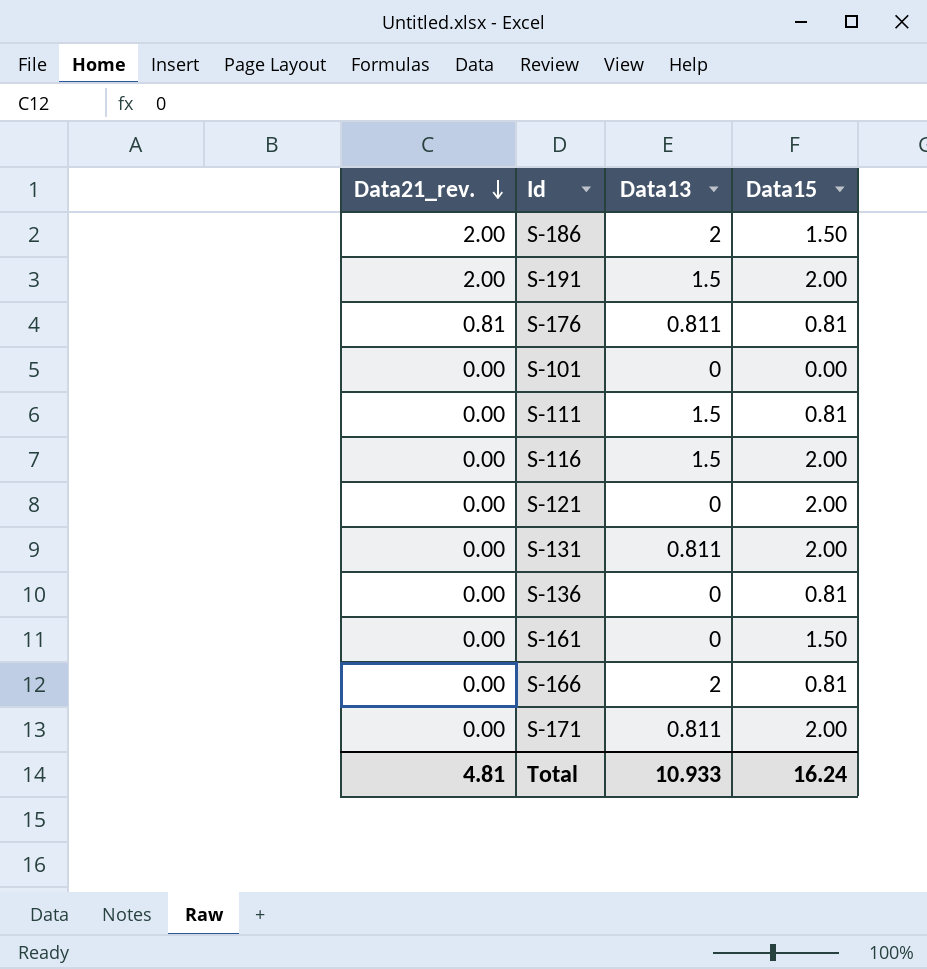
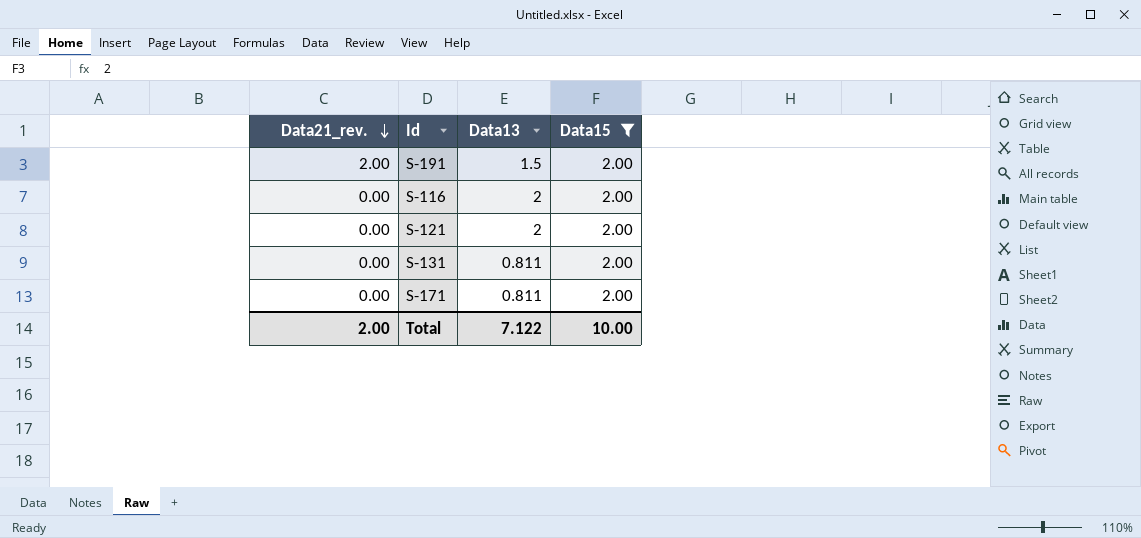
filter: none -> Data15 = 2.00
S-116 | Data13: 1.5 -> 2
S-121 | Data13: 0 -> 2
Total | Data21_rev.: 4.81 -> 2.00
Total | Data13: 10.933 -> 7.122
Total | Data15: 16.24 -> 10.00

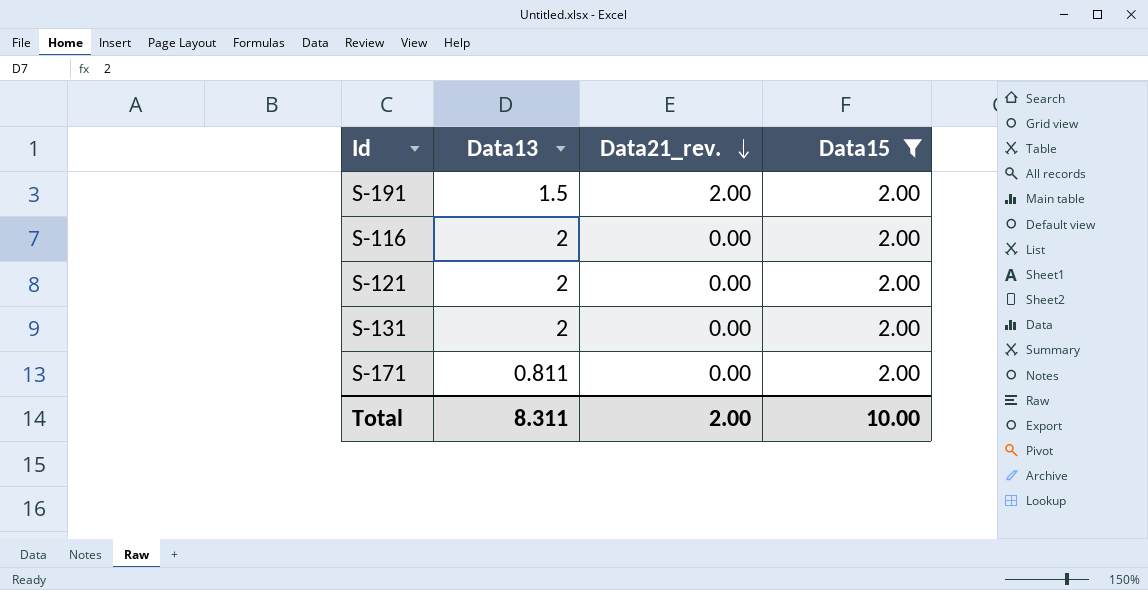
column Data21_rev. | position: 1 -> 3
S-131 | Data13: 0.811 -> 2
Total | Data13: 7.122 -> 8.311

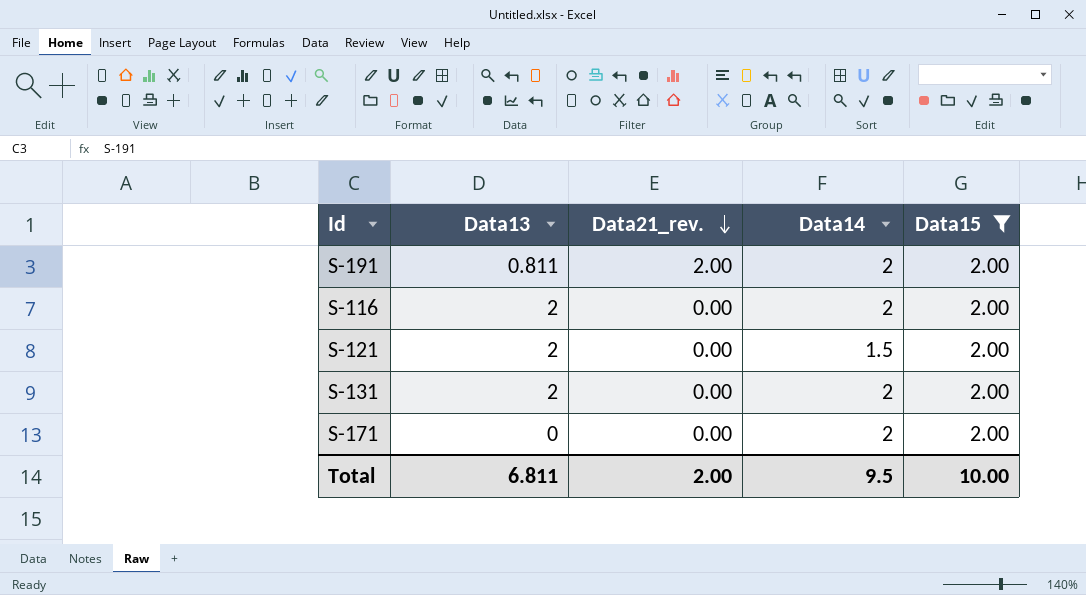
column Data14 | position: none -> 4
S-191 | Data13: 1.5 -> 0.811
S-171 | Data13: 0.811 -> 0
Total | Data13: 8.311 -> 6.811

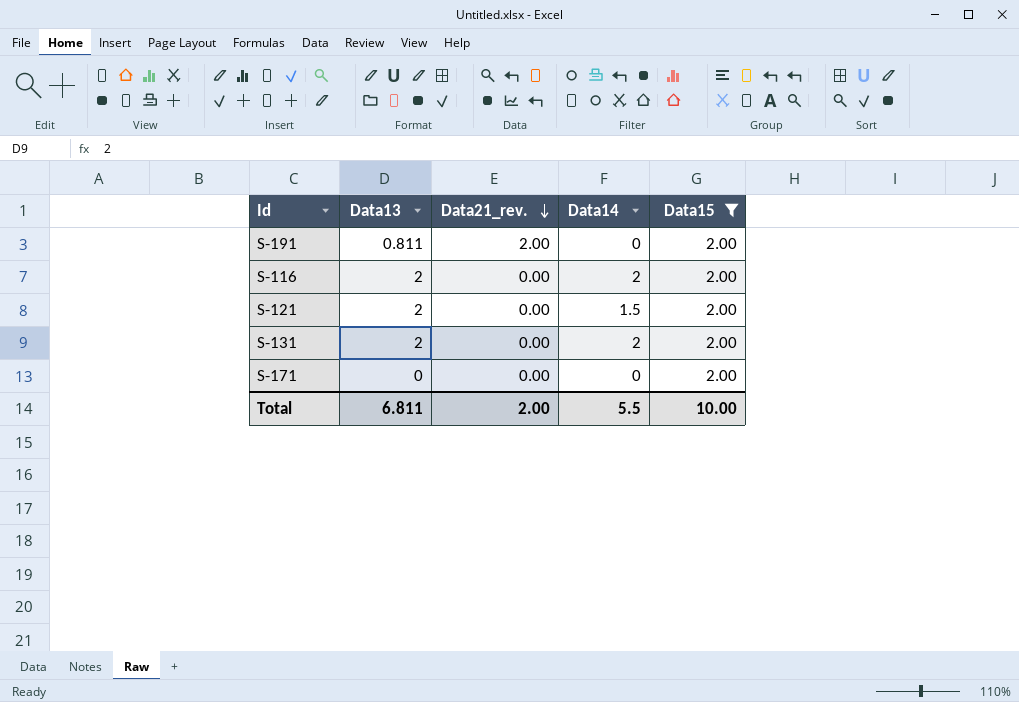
S-191 | Data14: 2 -> 0
S-171 | Data14: 2 -> 0
Total | Data14: 9.5 -> 5.5

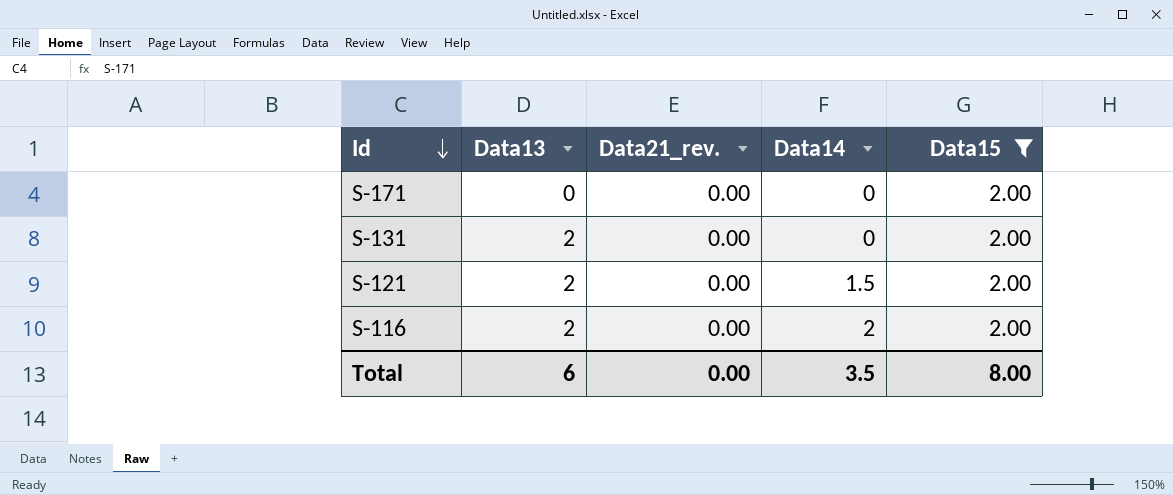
row order: Data21_rev. descending -> Id descending
row S-191: 0.811 | 2.00 | 0 | 2.00 -> none
S-131 | Data14: 2 -> 0
Total | Data13: 6.811 -> 6
Total | Data21_rev.: 2.00 -> 0.00
Total | Data14: 5.5 -> 3.5
Total | Data15: 10.00 -> 8.00

